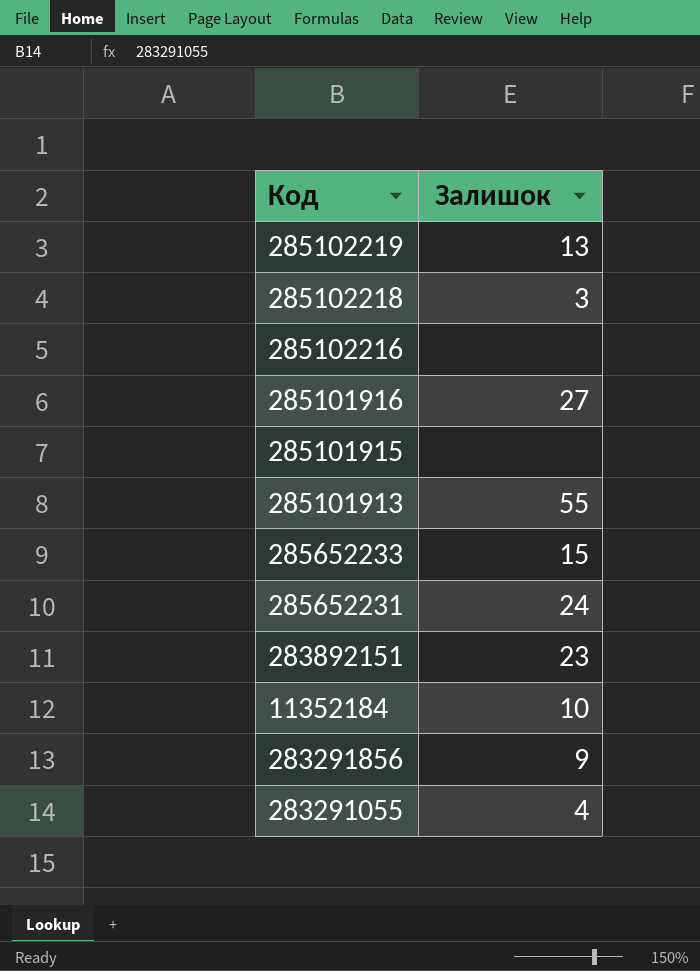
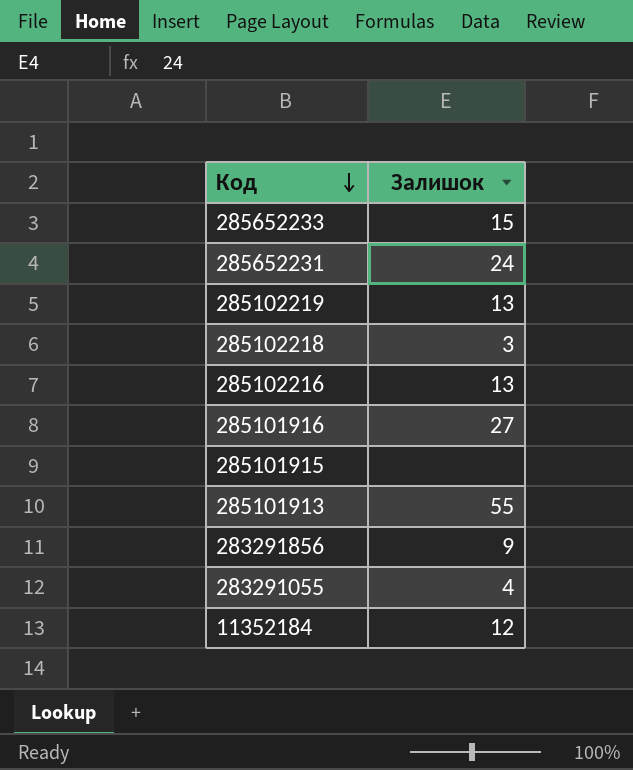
row order: none -> Код descending
row 283892151: 23 -> none
285102216 | Залишок: none -> 13
11352184 | Залишок: 10 -> 12

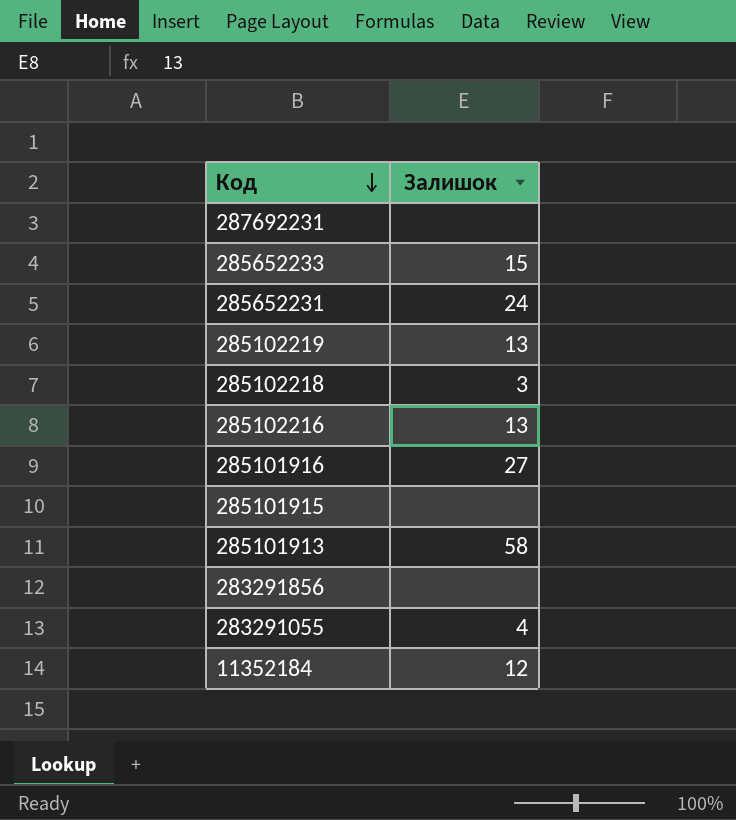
row 287692231: none -> none
285101913 | Залишок: 55 -> 58
283291856 | Залишок: 9 -> none

